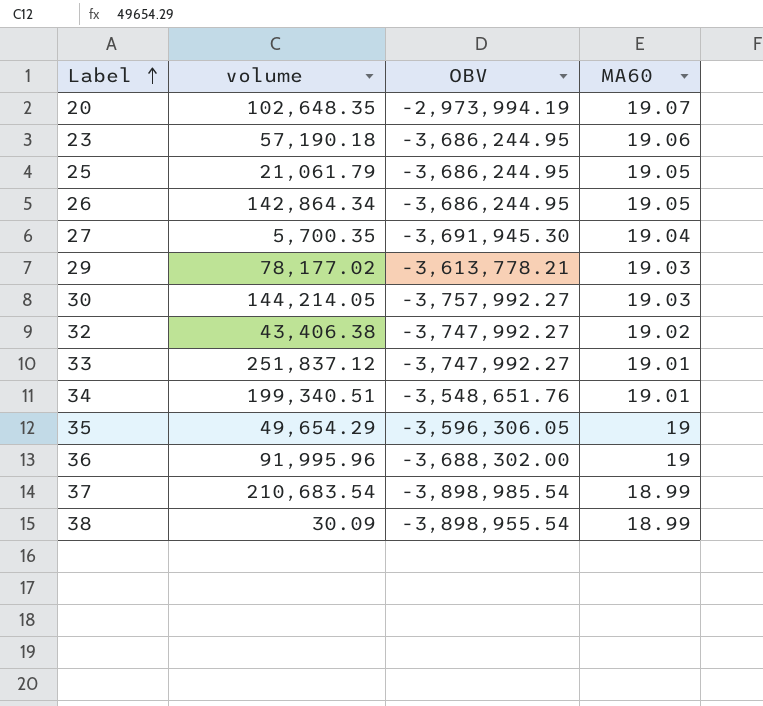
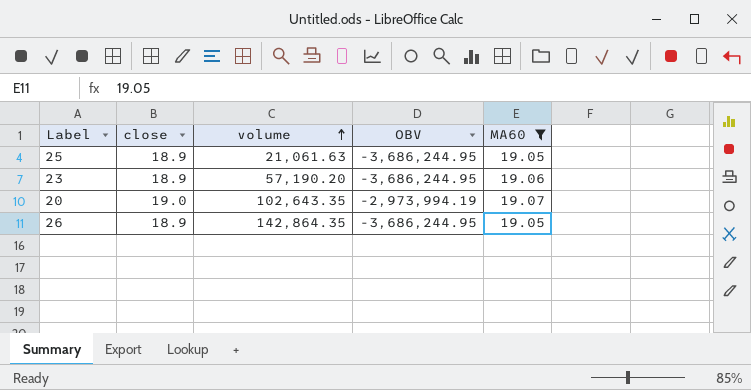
filter: none -> MA60 >= 19.05
row order: Label ascending -> volume ascending
column close | position: none -> 2
25 | volume: 21,061.79 -> 21,061.63
23 | volume: 57,190.18 -> 57,190.20
20 | volume: 102,648.35 -> 102,643.35
26 | volume: 142,864.34 -> 142,864.35

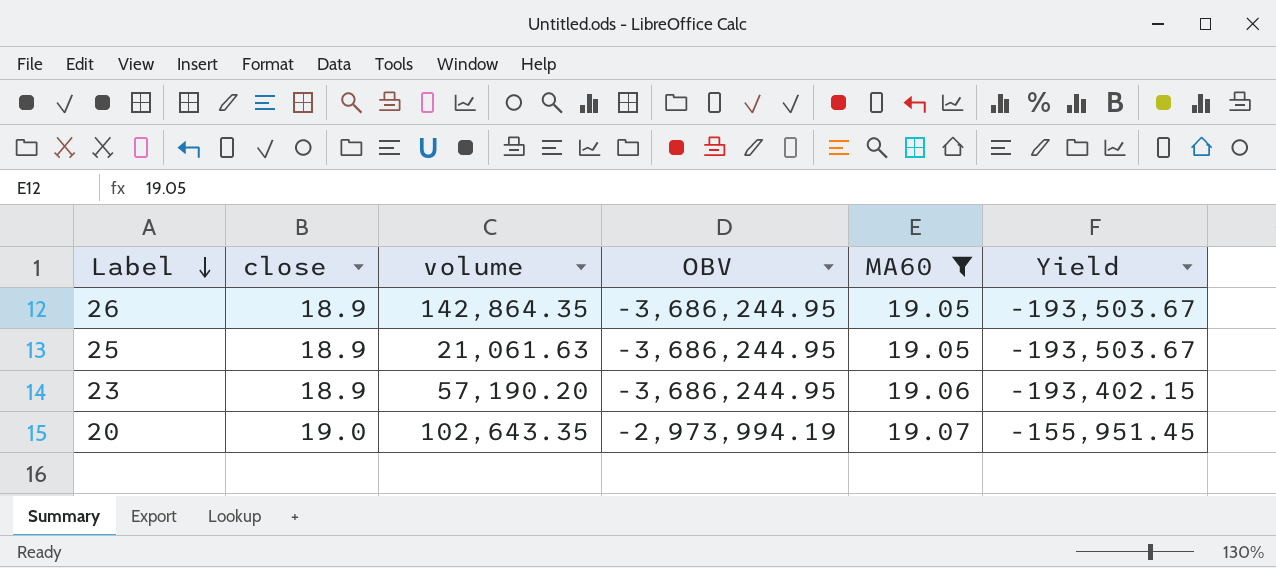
row order: volume ascending -> Label descending
column Yield | formula: none -> [OBV] / [MA60]

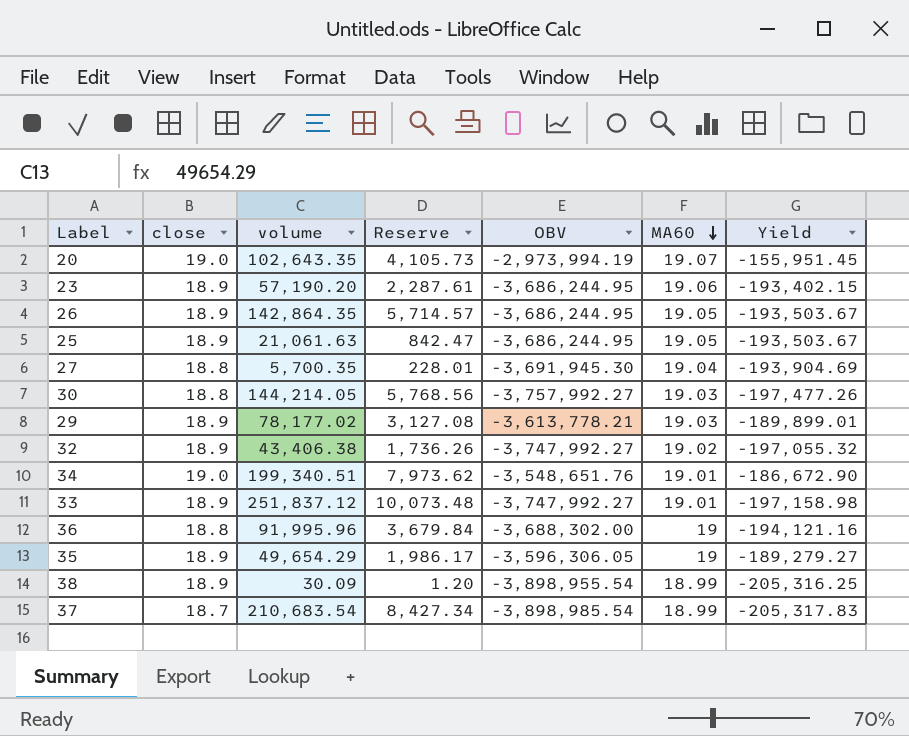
filter: MA60 >= 19.05 -> none
row order: Label descending -> MA60 descending
column Reserve | formula: none -> [volume] * 0.04

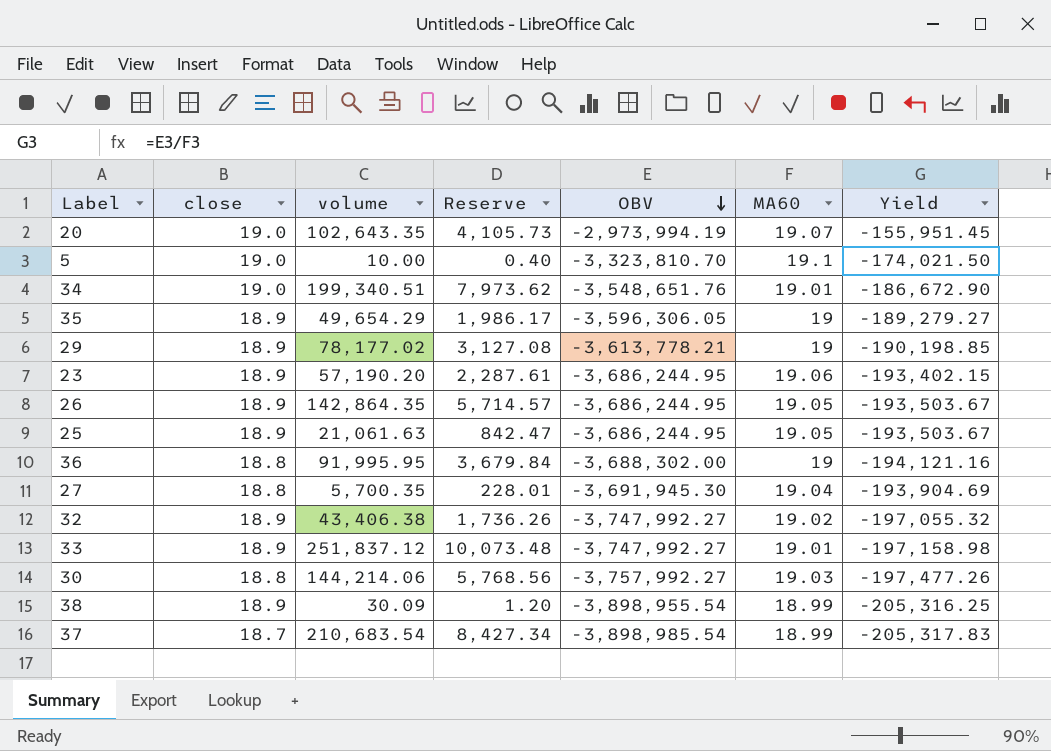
row order: MA60 descending -> OBV descending
row 5: none -> 19.0 | 10.00 | 0.40 | -3,323,810.70 | 19.1 | -174,021.50
29 | MA60: 19.03 -> 19
29 | Yield: -189,899.01 -> -190,198.85
36 | volume: 91,995.96 -> 91,995.95
30 | volume: 144,214.05 -> 144,214.06

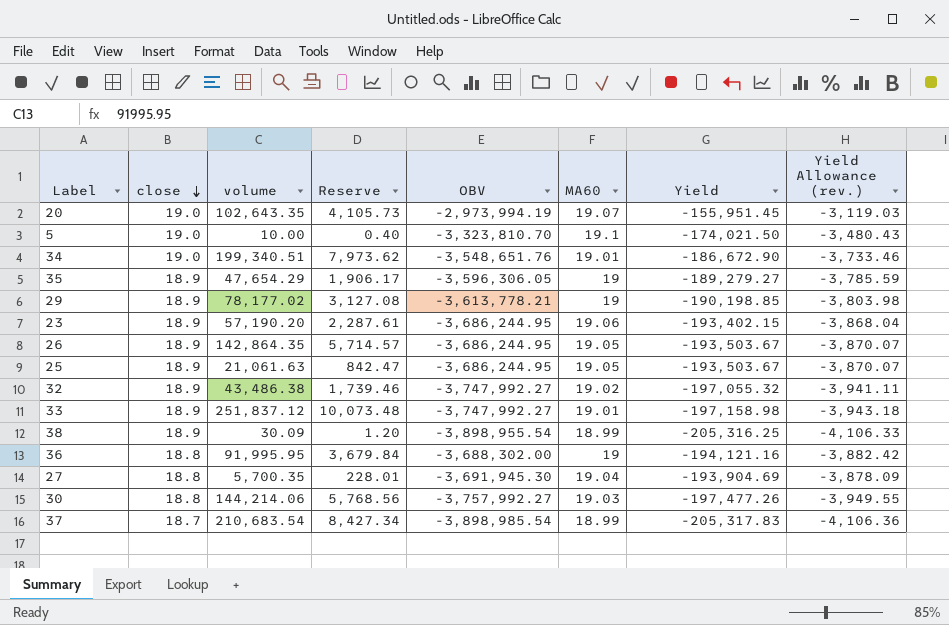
row order: OBV descending -> close descending
column Yield Allowance (rev.) | formula: none -> [Yield] * 0.02
35 | volume: 49,654.29 -> 47,654.29
35 | Reserve: 1,986.17 -> 1,906.17
32 | volume: 43,406.38 -> 43,486.38
32 | Reserve: 1,736.26 -> 1,739.46

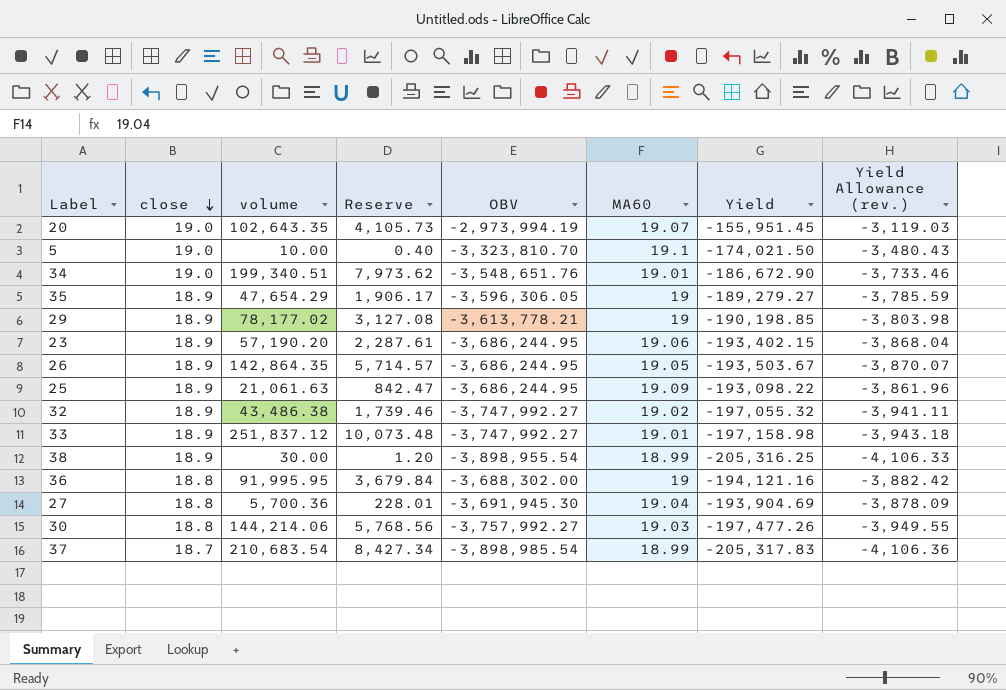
25 | MA60: 19.05 -> 19.09
25 | Yield: -193,503.67 -> -193,098.22
25 | Yield Allowance (rev.): -3,870.07 -> -3,861.96
38 | volume: 30.09 -> 30.00
27 | volume: 5,700.35 -> 5,700.36

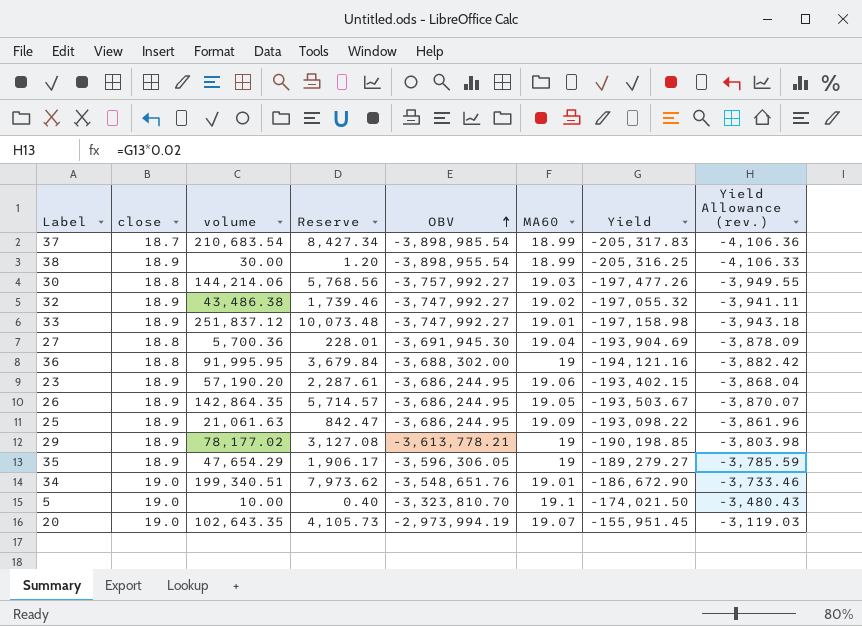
row order: close descending -> OBV ascending

